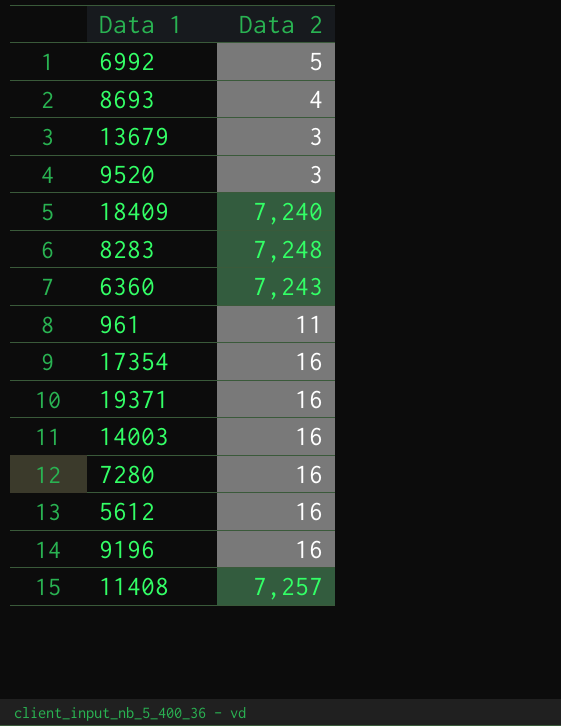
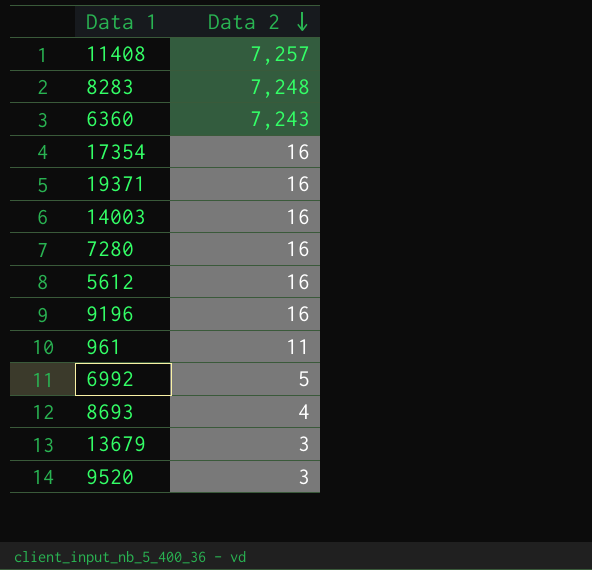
row order: none -> Data 2 descending
row 18409: 7,240 -> none

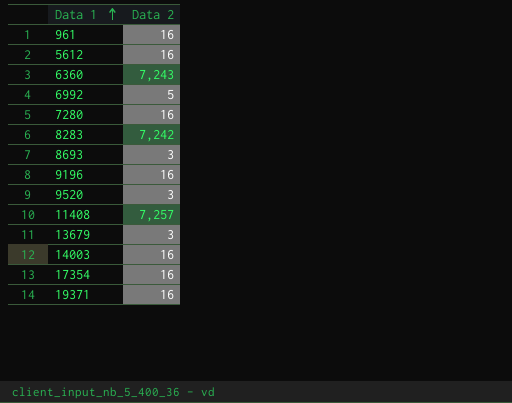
row order: Data 2 descending -> Data 1 ascending
961 | Data 2: 11 -> 16
8283 | Data 2: 7,248 -> 7,242
8693 | Data 2: 4 -> 3

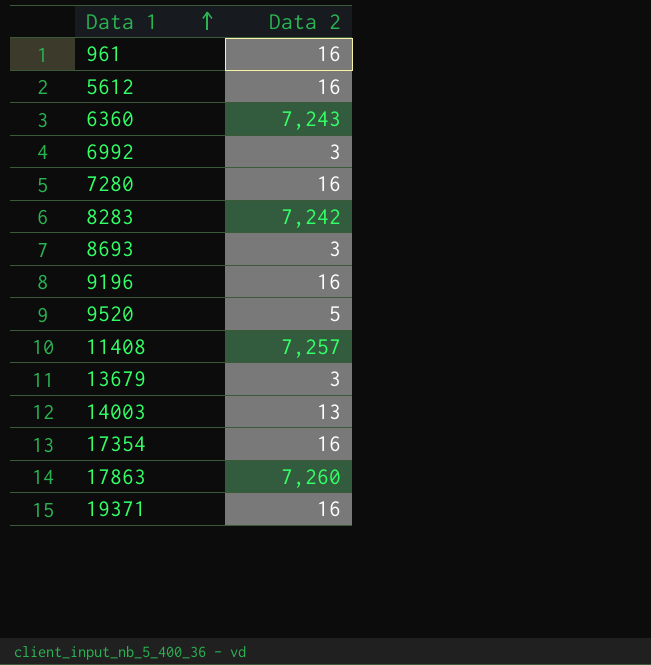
6992 | Data 2: 5 -> 3
9520 | Data 2: 3 -> 5
14003 | Data 2: 16 -> 13
row 17863: none -> 7,260

